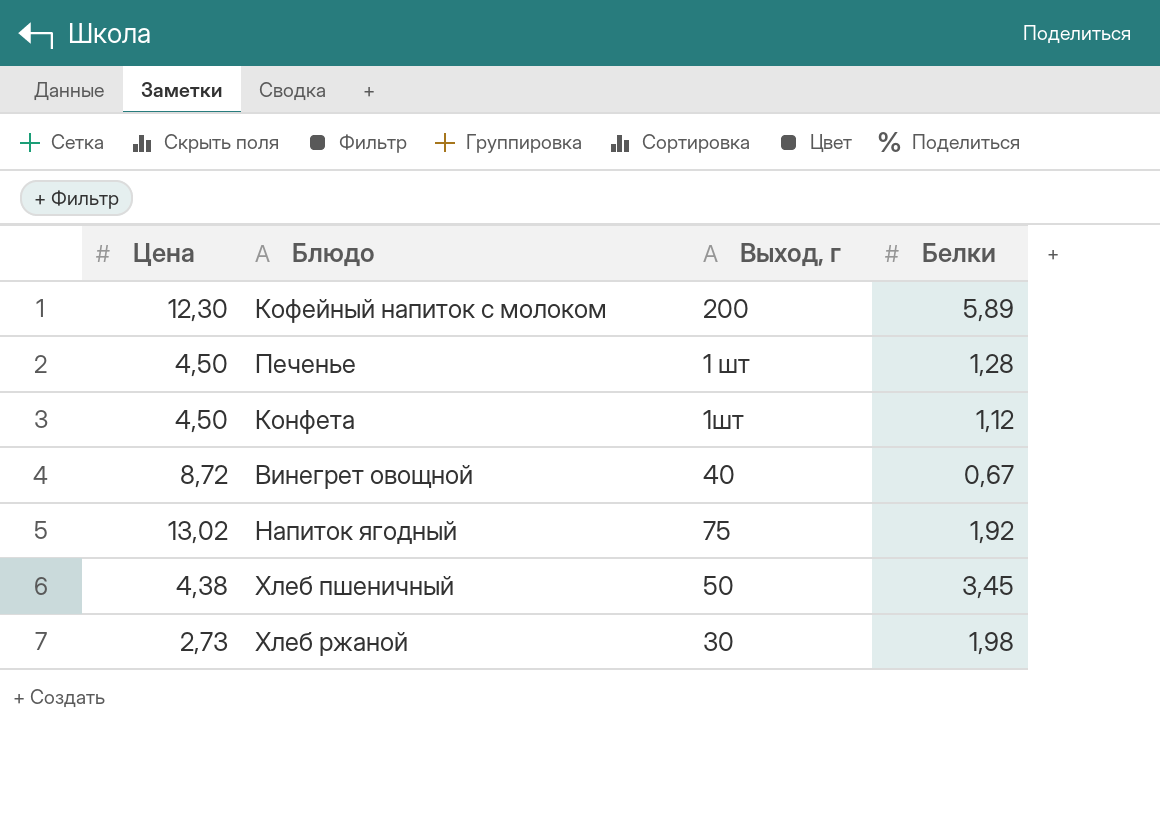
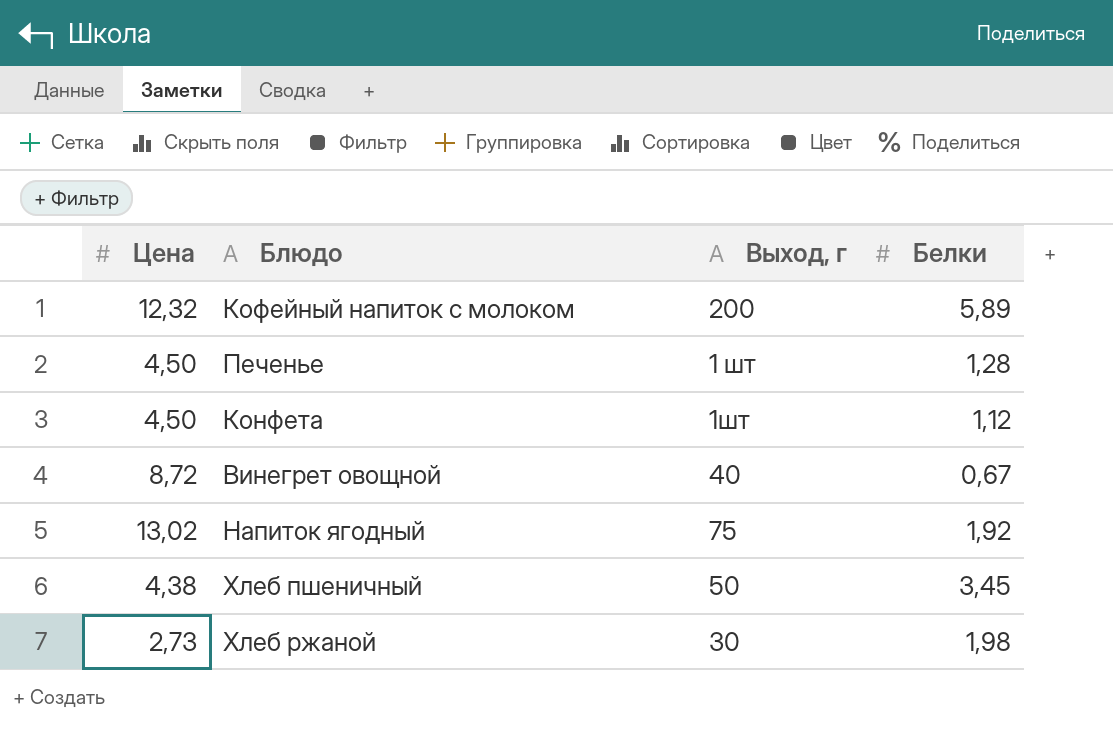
Кофейный напиток с молоком | Цена: 12,30 -> 12,32

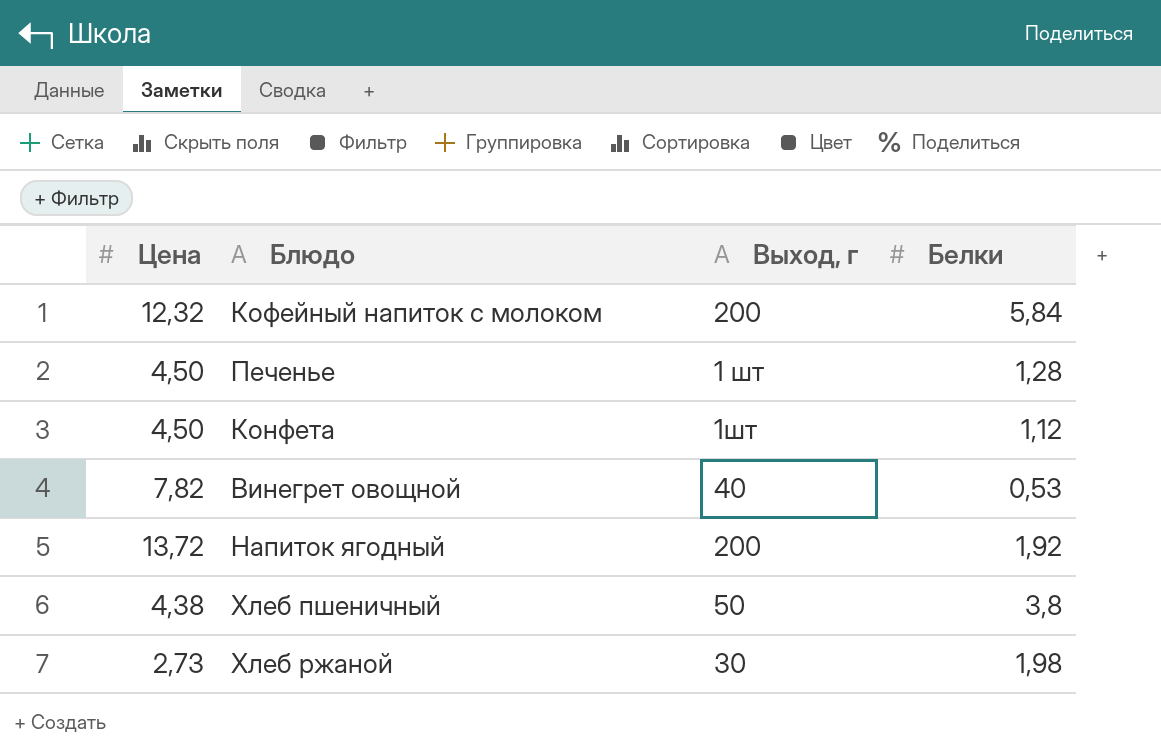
Кофейный напиток с молоком | Белки: 5,89 -> 5,84
Винегрет овощной | Цена: 8,72 -> 7,82
Винегрет овощной | Белки: 0,67 -> 0,53
Напиток ягодный | Цена: 13,02 -> 13,72
Напиток ягодный | Выход, г: 75 -> 200
Хлеб пшеничный | Белки: 3,45 -> 3,8

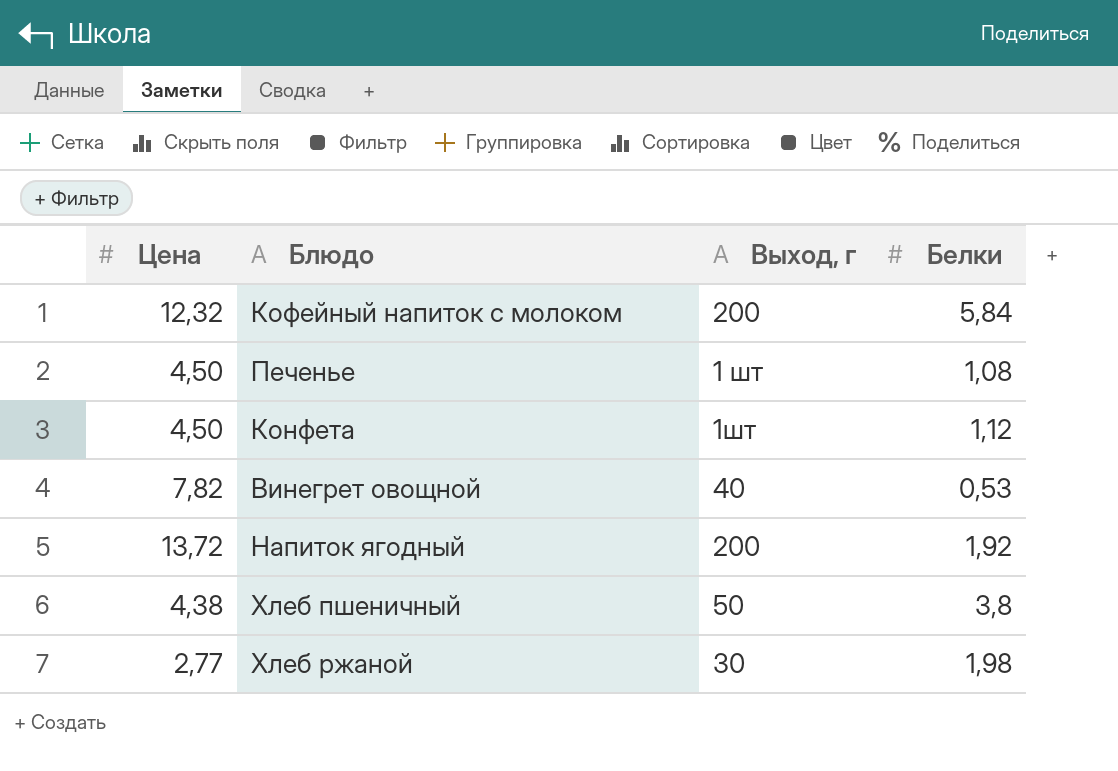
Печенье | Белки: 1,28 -> 1,08
Хлеб ржаной | Цена: 2,73 -> 2,77

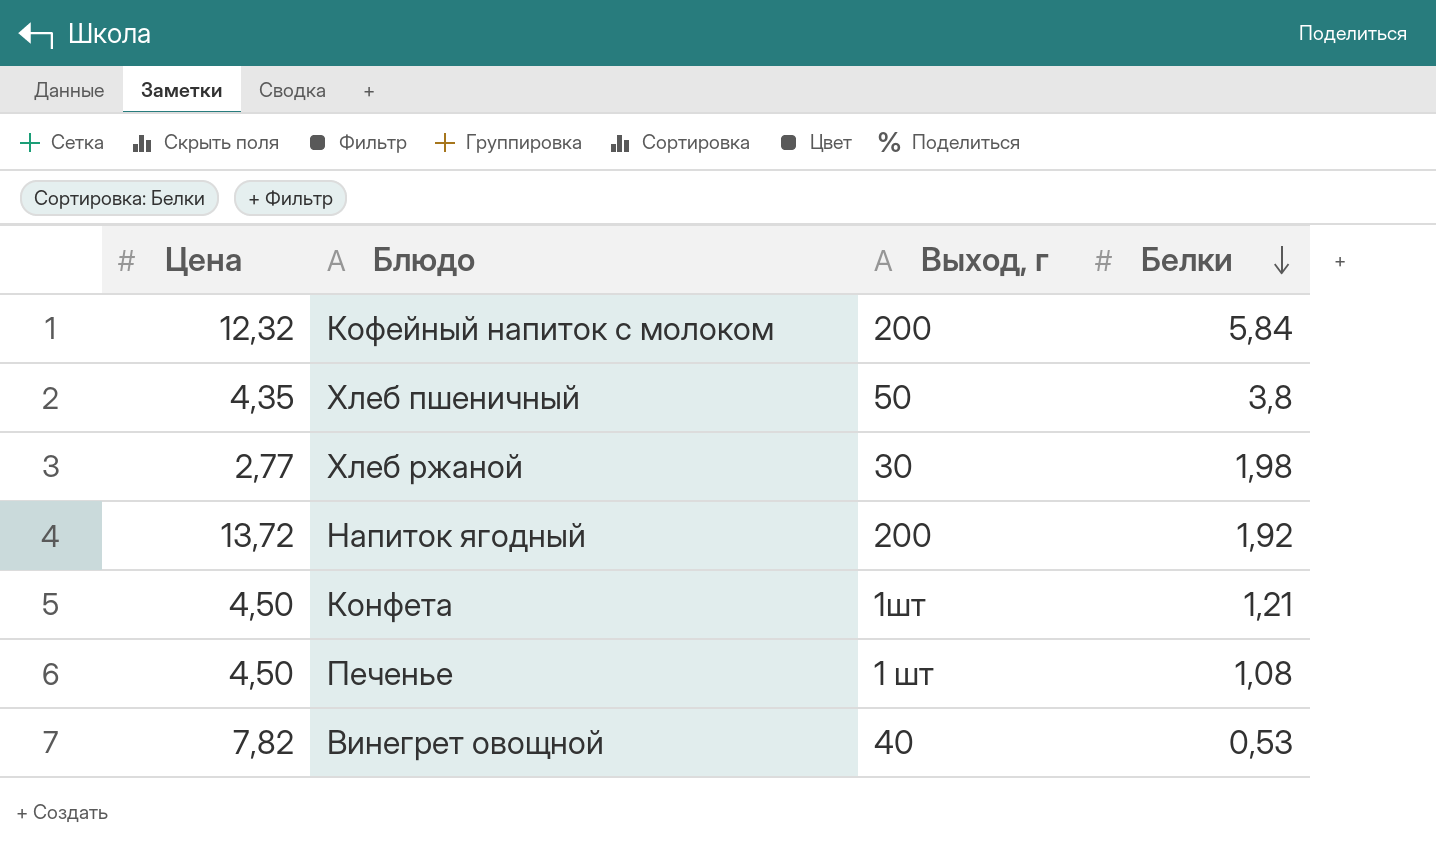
row order: none -> Белки descending
Хлеб пшеничный | Цена: 4,38 -> 4,35
Конфета | Белки: 1,12 -> 1,21

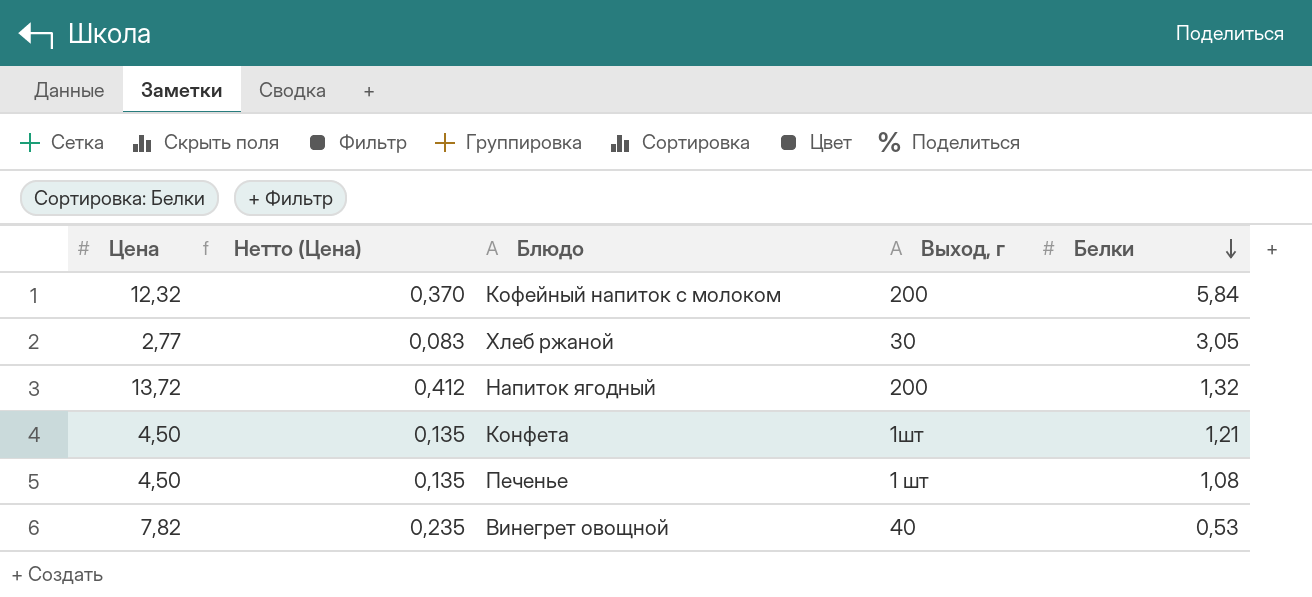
column Нетто (Цена) | formula: none -> [Цена] * 0,03
row Хлеб пшеничный: 4,35 | 50 | 3,8 -> none
Хлеб ржаной | Белки: 1,98 -> 3,05
Напиток ягодный | Белки: 1,92 -> 1,32

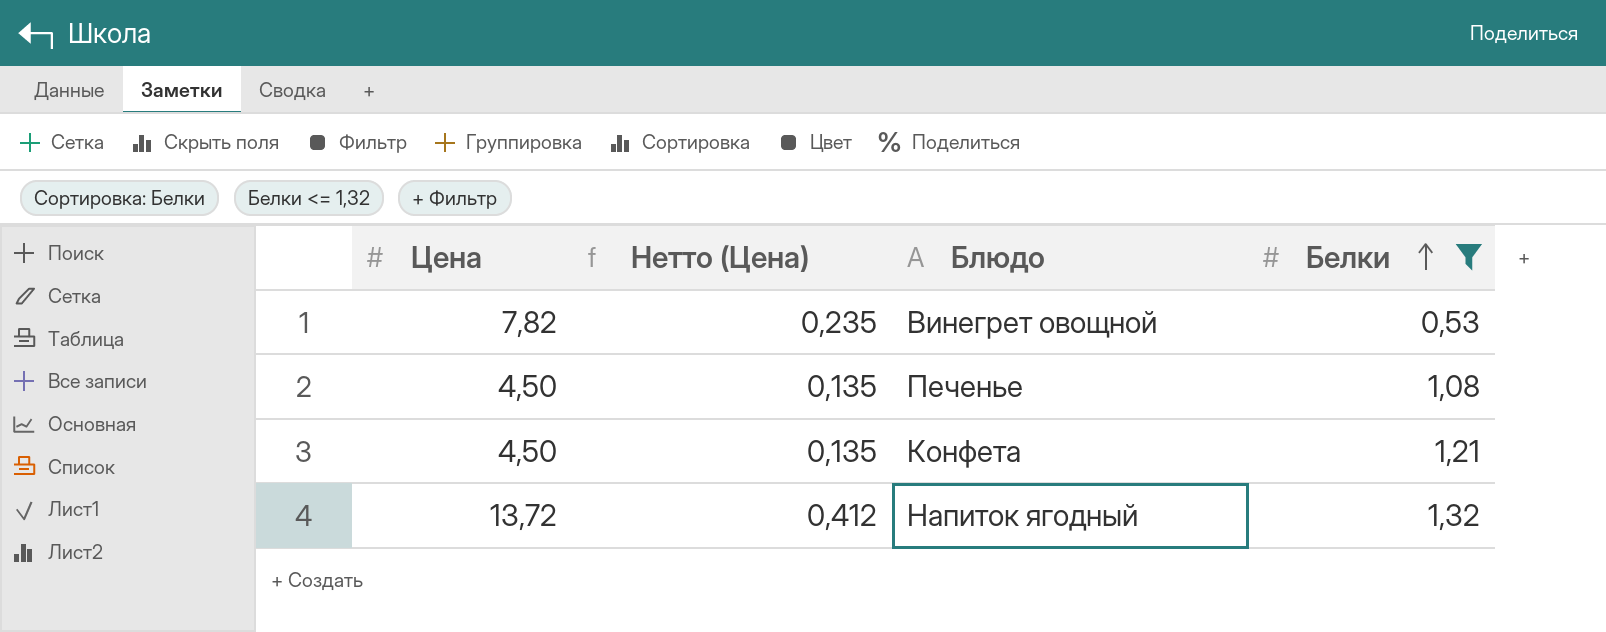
filter: none -> Белки <= 1,32
row order: Белки descending -> Белки ascending
column Выход, г | position: 4 -> none

